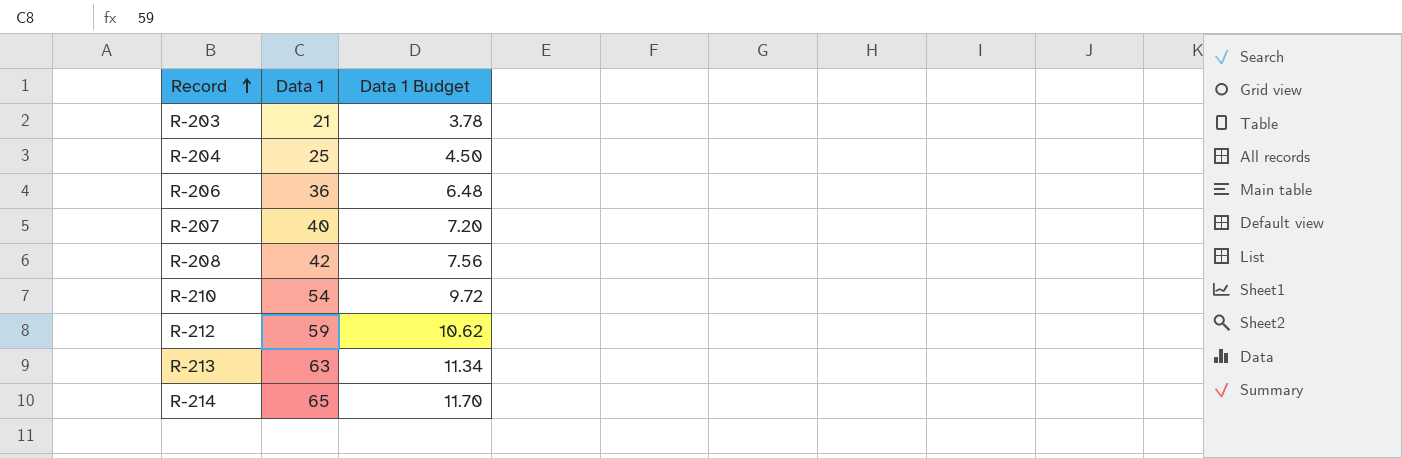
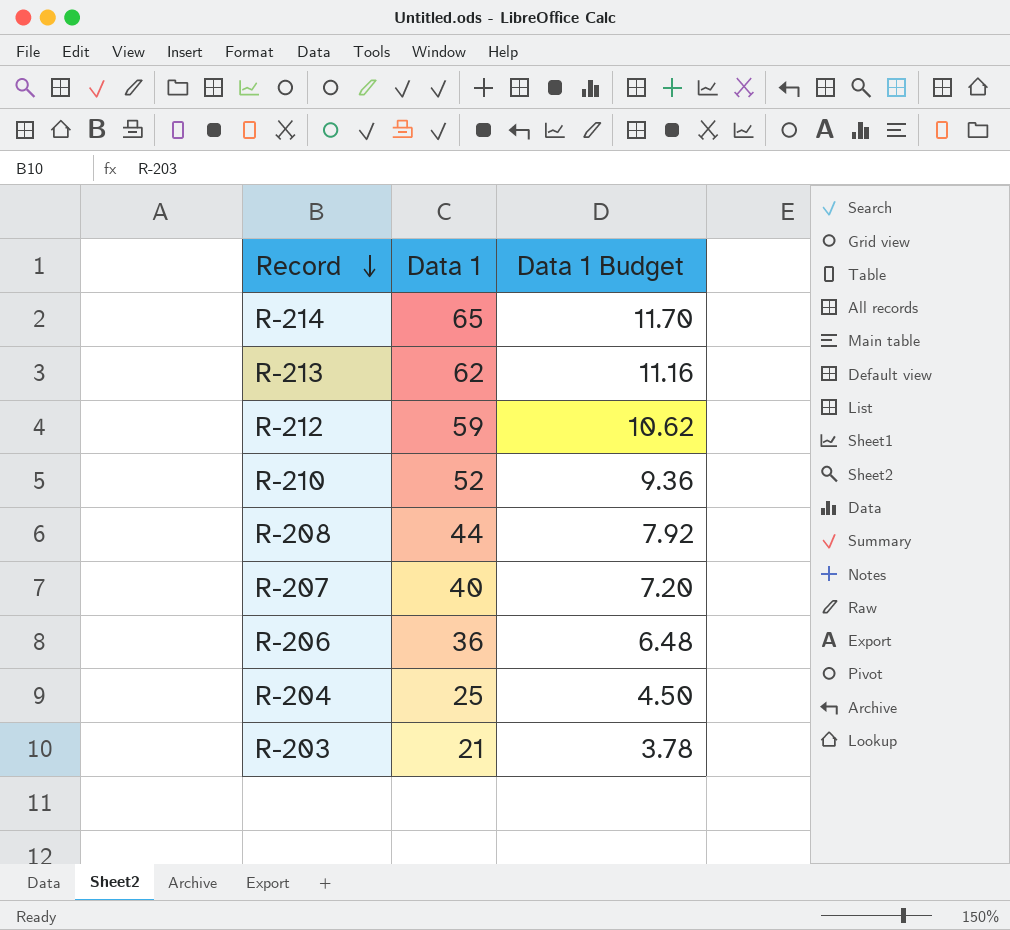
row order: Record ascending -> Record descending
R-213 | Data 1: 63 -> 62
R-213 | Data 1 Budget: 11.34 -> 11.16
R-210 | Data 1: 54 -> 52
R-210 | Data 1 Budget: 9.72 -> 9.36
R-208 | Data 1: 42 -> 44
R-208 | Data 1 Budget: 7.56 -> 7.92

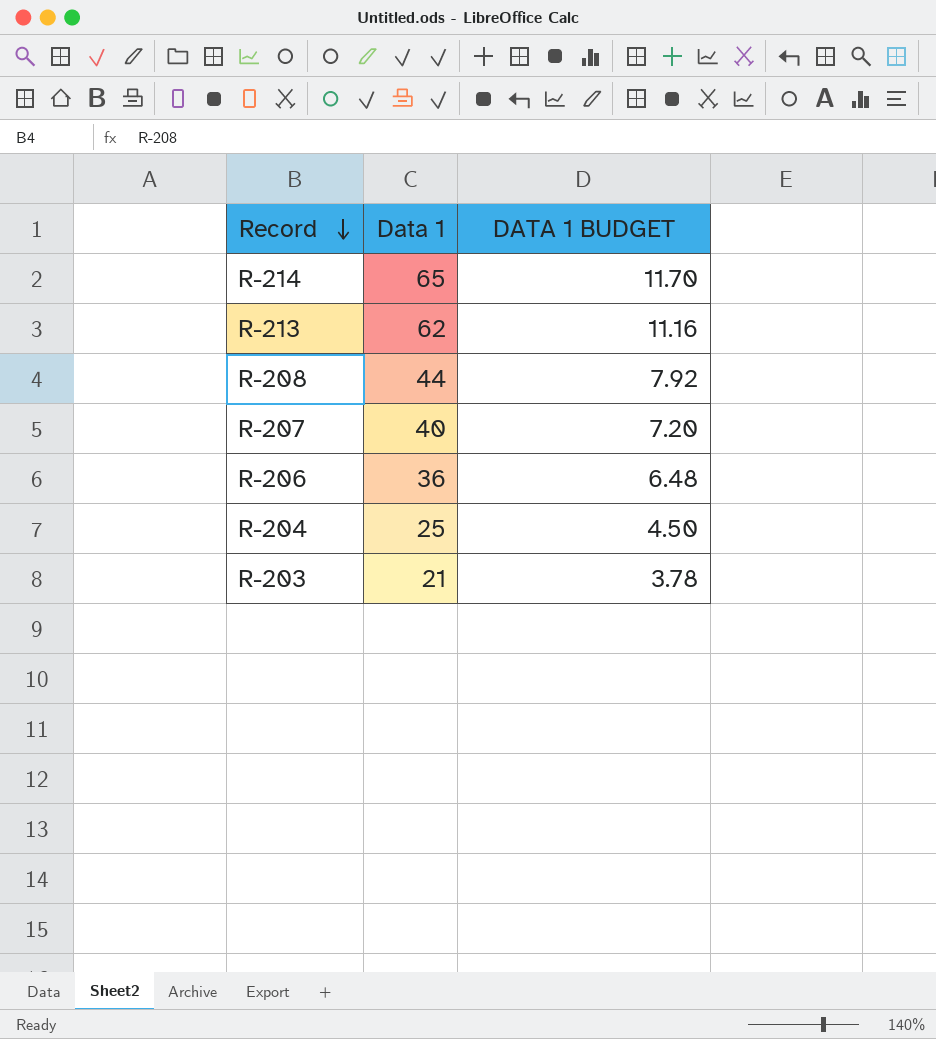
column name: Data 1 Budget -> DATA 1 BUDGET
row R-212: 59 | 10.62 -> none
row R-210: 52 | 9.36 -> none

